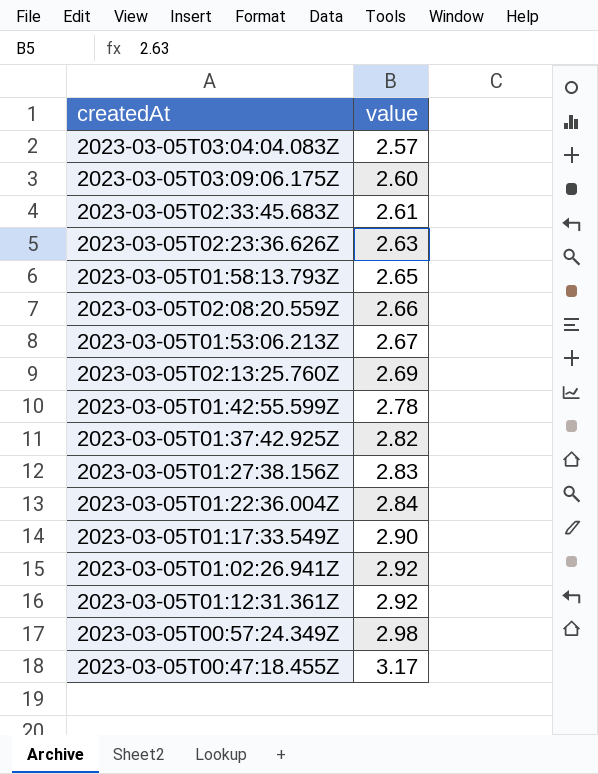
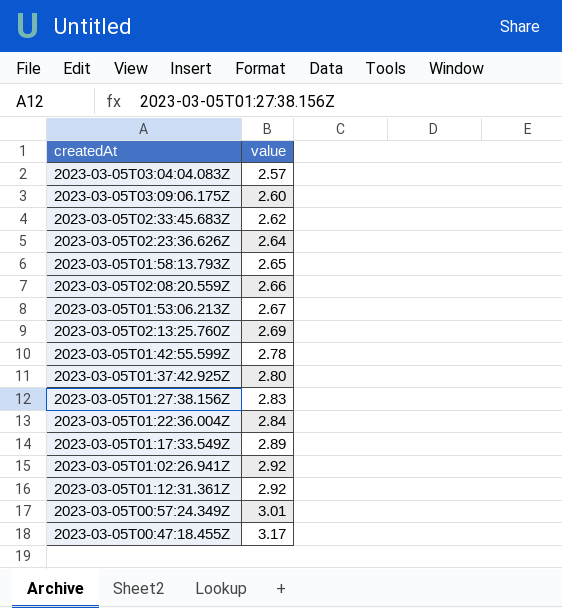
2023-03-05T02:33:45.683Z | value: 2.61 -> 2.62
2023-03-05T02:23:36.626Z | value: 2.63 -> 2.64
2023-03-05T01:37:42.925Z | value: 2.82 -> 2.80
2023-03-05T01:17:33.549Z | value: 2.90 -> 2.89
2023-03-05T00:57:24.349Z | value: 2.98 -> 3.01

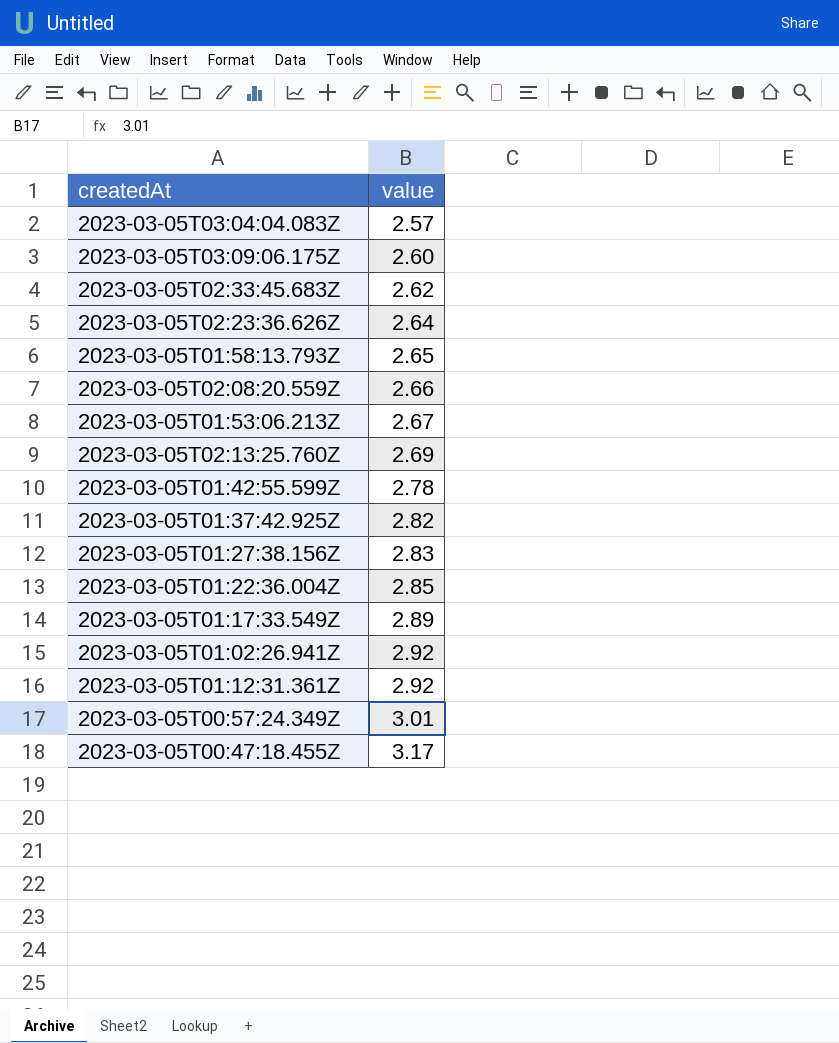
2023-03-05T01:37:42.925Z | value: 2.80 -> 2.82
2023-03-05T01:22:36.004Z | value: 2.84 -> 2.85

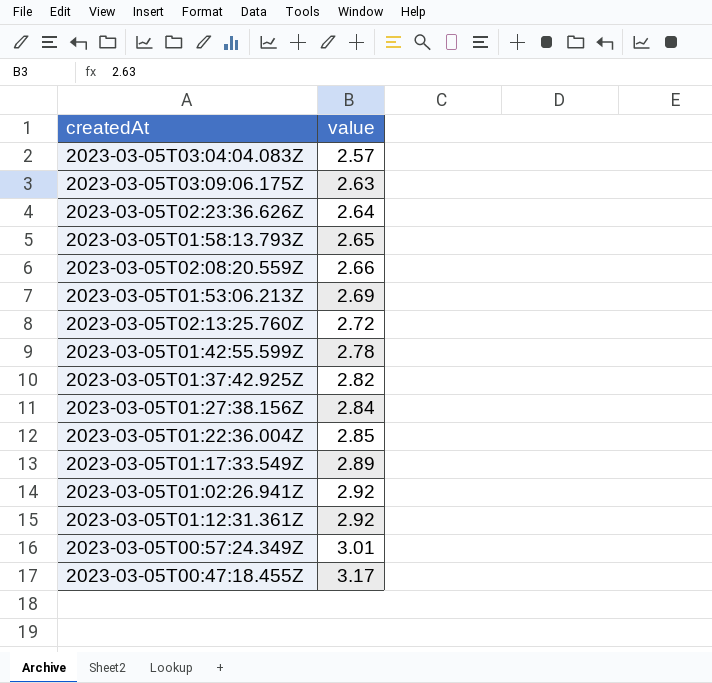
row 2023-03-05T02:33:45.683Z: 2.62 -> none
2023-03-05T03:09:06.175Z | value: 2.60 -> 2.63
2023-03-05T01:53:06.213Z | value: 2.67 -> 2.69
2023-03-05T02:13:25.760Z | value: 2.69 -> 2.72
2023-03-05T01:27:38.156Z | value: 2.83 -> 2.84

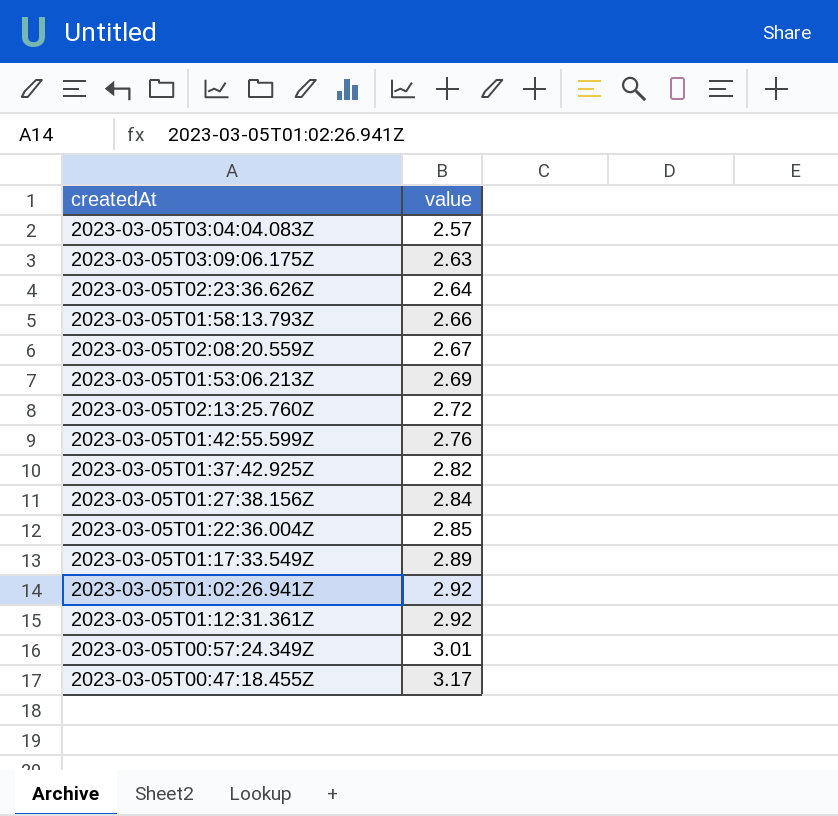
2023-03-05T01:58:13.793Z | value: 2.65 -> 2.66
2023-03-05T02:08:20.559Z | value: 2.66 -> 2.67
2023-03-05T01:42:55.599Z | value: 2.78 -> 2.76

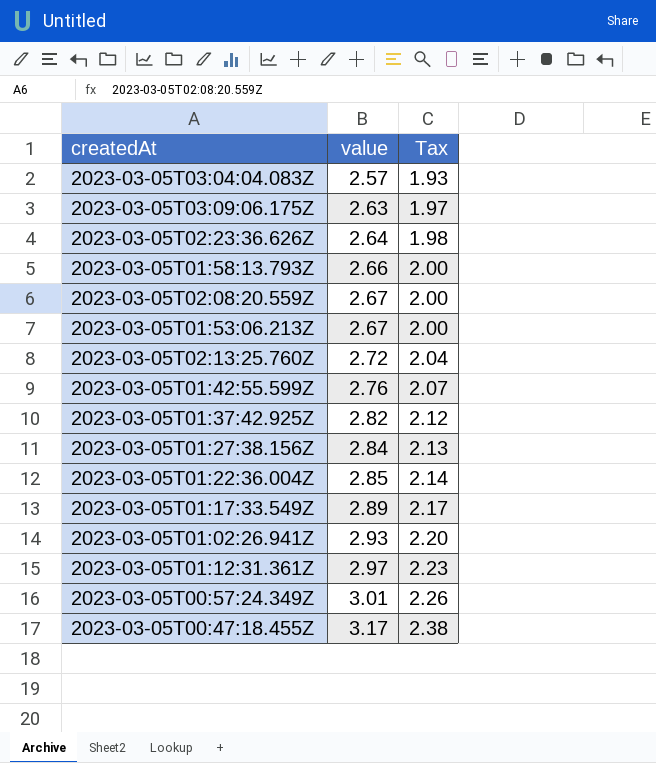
column Tax | formula: none -> [value] * 0.75
2023-03-05T01:53:06.213Z | value: 2.69 -> 2.67
2023-03-05T01:02:26.941Z | value: 2.92 -> 2.93
2023-03-05T01:12:31.361Z | value: 2.92 -> 2.97

